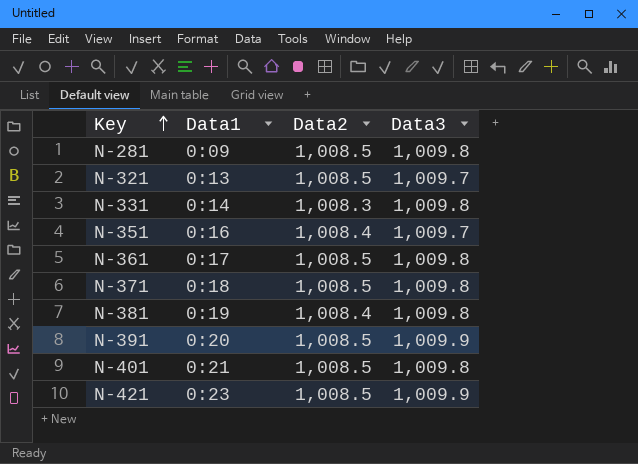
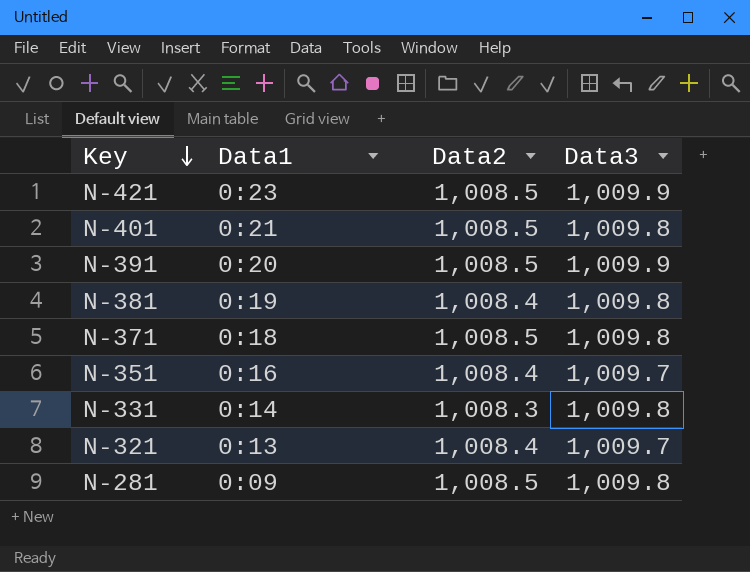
row order: Key ascending -> Key descending
row N-361: 0:17 | 1,008.5 | 1,009.8 -> none
N-321 | Data2: 1,008.5 -> 1,008.4

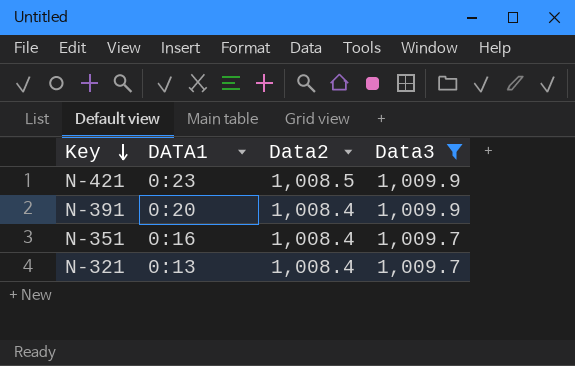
filter: none -> Data3 != 1,009.8
column name: Data1 -> DATA1
N-391 | Data2: 1,008.5 -> 1,008.4

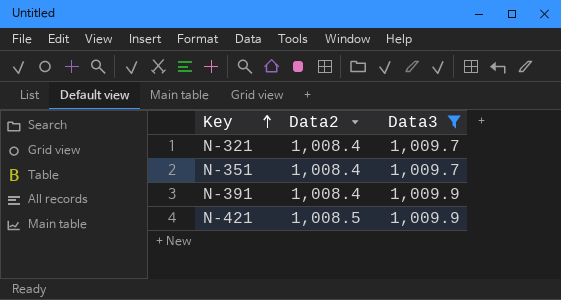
row order: Key descending -> Key ascending
column DATA1 | position: 2 -> none

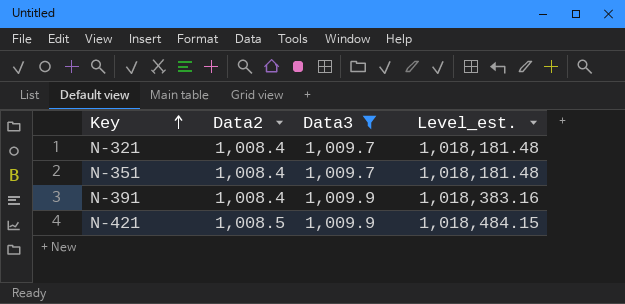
column Level_est. | formula: none -> [Data2] * [Data3]

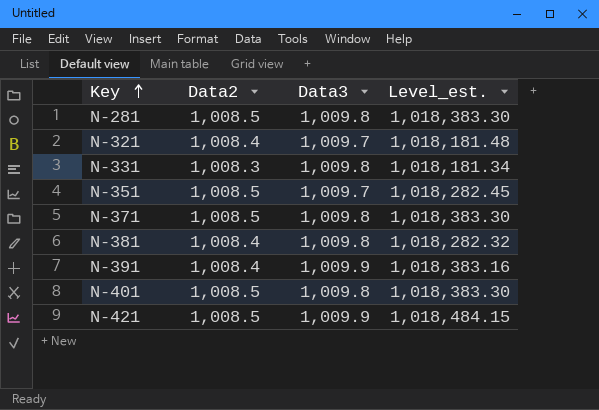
filter: Data3 != 1,009.8 -> none
N-351 | Data2: 1,008.4 -> 1,008.5
N-351 | Level_est.: 1,018,181.48 -> 1,018,282.45

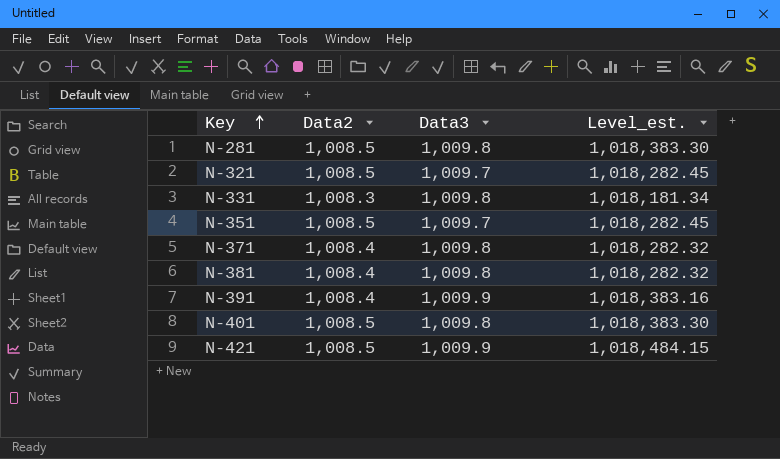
N-321 | Data2: 1,008.4 -> 1,008.5
N-321 | Level_est.: 1,018,181.48 -> 1,018,282.45
N-371 | Data2: 1,008.5 -> 1,008.4
N-371 | Level_est.: 1,018,383.30 -> 1,018,282.32

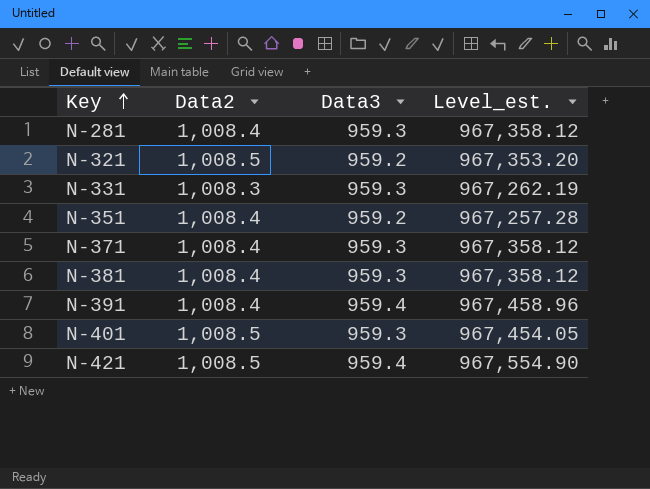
N-281 | Data2: 1,008.5 -> 1,008.4
N-281 | Data3: 1,009.8 -> 959.3
N-281 | Level_est.: 1,018,383.30 -> 967,358.12
N-321 | Data3: 1,009.7 -> 959.2
N-321 | Level_est.: 1,018,282.45 -> 967,353.20
N-331 | Data3: 1,009.8 -> 959.3
N-331 | Level_est.: 1,018,181.34 -> 967,262.19
N-351 | Data2: 1,008.5 -> 1,008.4
N-351 | Data3: 1,009.7 -> 959.2
N-351 | Level_est.: 1,018,282.45 -> 967,257.28
N-371 | Data3: 1,009.8 -> 959.3
N-371 | Level_est.: 1,018,282.32 -> 967,358.12
N-381 | Data3: 1,009.8 -> 959.3
N-381 | Level_est.: 1,018,282.32 -> 967,358.12
N-391 | Data3: 1,009.9 -> 959.4
N-391 | Level_est.: 1,018,383.16 -> 967,458.96
N-401 | Data3: 1,009.8 -> 959.3
N-401 | Level_est.: 1,018,383.30 -> 967,454.05
N-421 | Data3: 1,009.9 -> 959.4
N-421 | Level_est.: 1,018,484.15 -> 967,554.90

